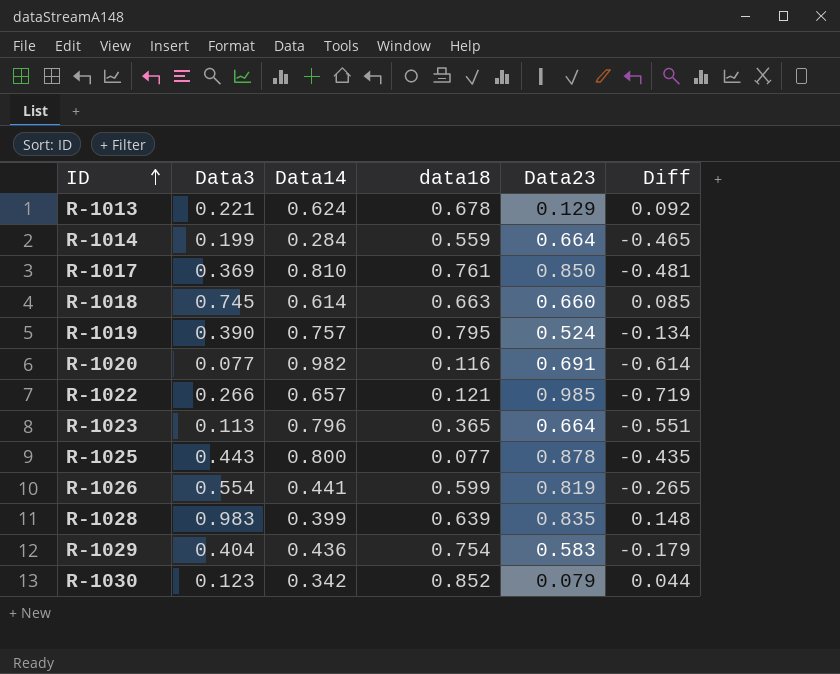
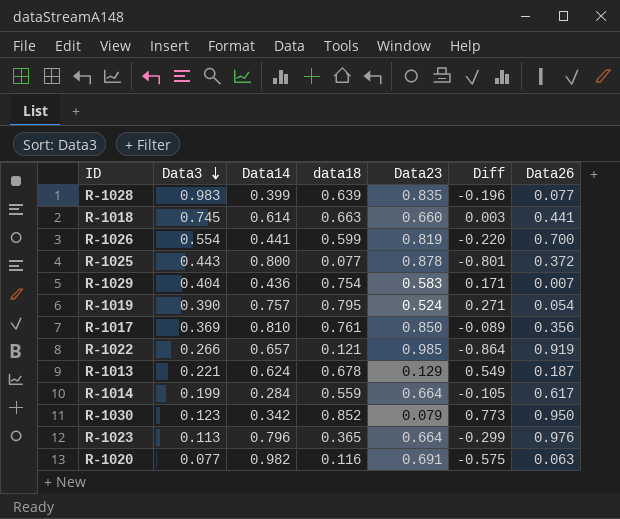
row order: ID ascending -> Data3 descending
column Diff | formula: [Data3] - [Data23] -> [data18] - [Data23]
column Data26 | position: none -> 7

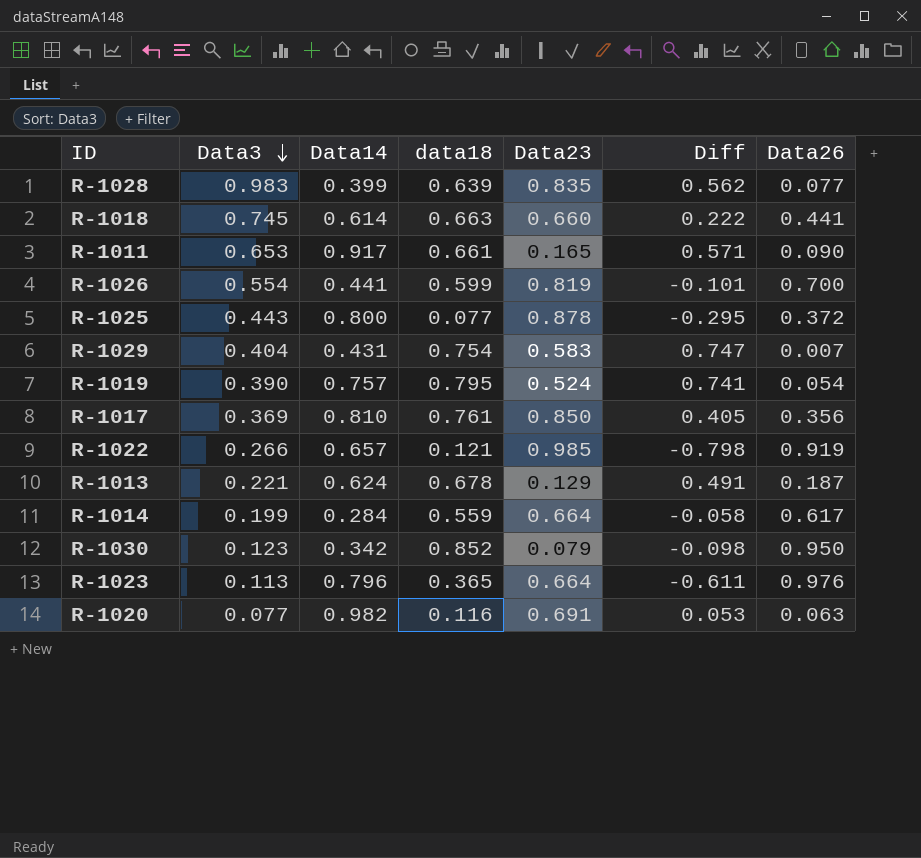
column Diff | formula: [data18] - [Data23] -> [data18] - [Data26]
row R-1011: none -> 0.653 | 0.917 | 0.661 | 0.165 | 0.571 | 0.090
R-1029 | Data14: 0.436 -> 0.431

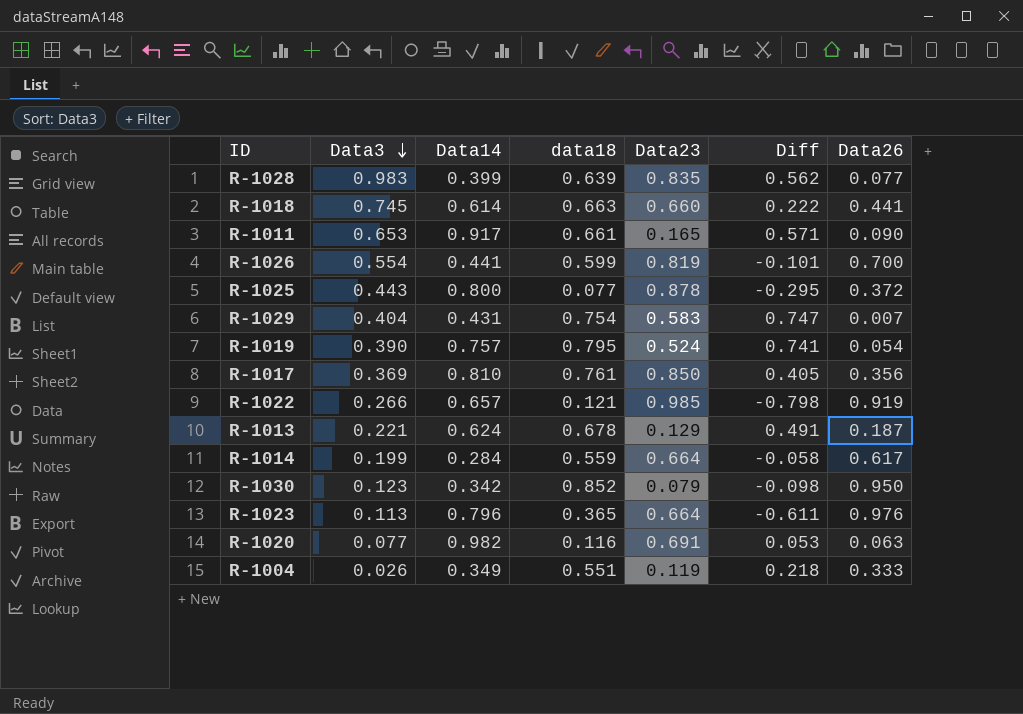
row R-1004: none -> 0.026 | 0.349 | 0.551 | 0.119 | 0.218 | 0.333

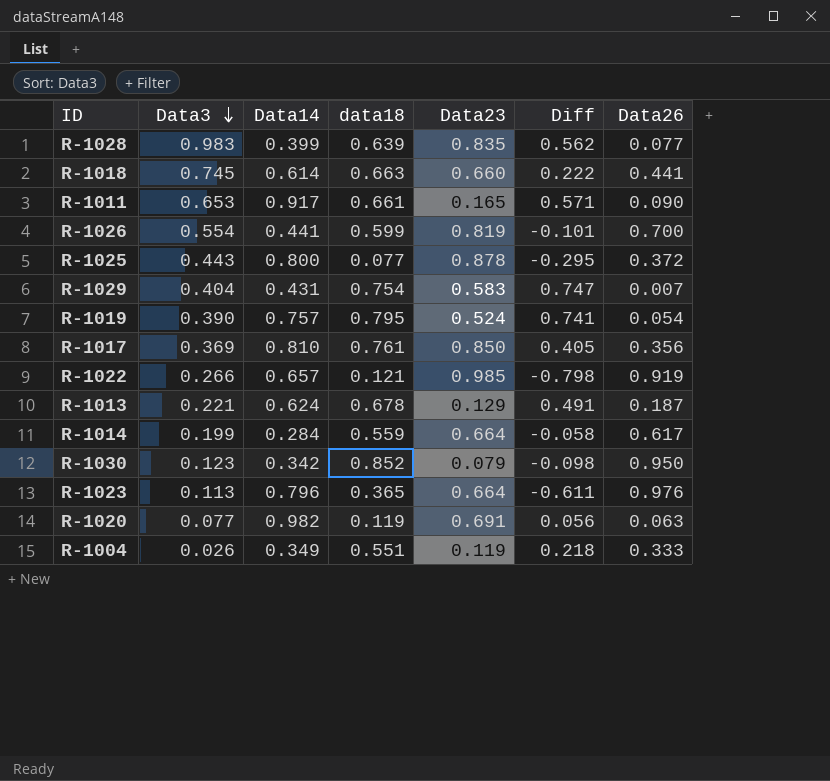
R-1020 | data18: 0.116 -> 0.119
R-1020 | Diff: 0.053 -> 0.056

